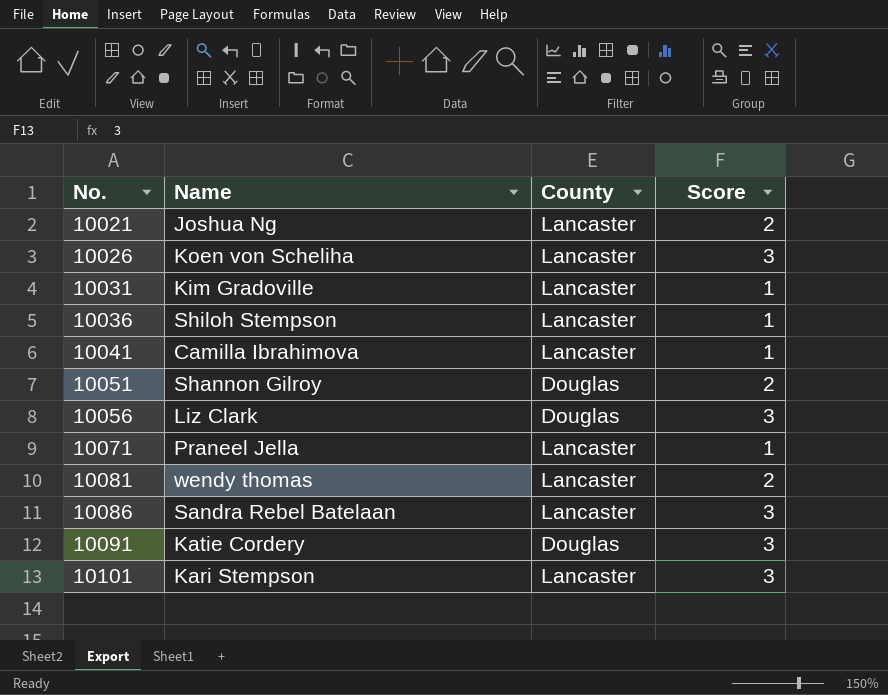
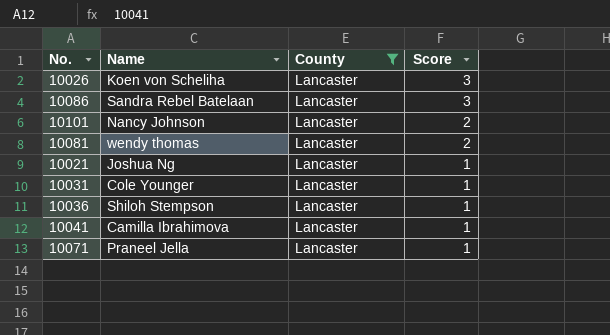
filter: none -> County = Lancaster
row order: No. ascending -> Score descending
10101 | Name: Kari Stempson -> Nancy Johnson
10101 | Score: 3 -> 2
10021 | Score: 2 -> 1
10031 | Name: Kim Gradoville -> Cole Younger

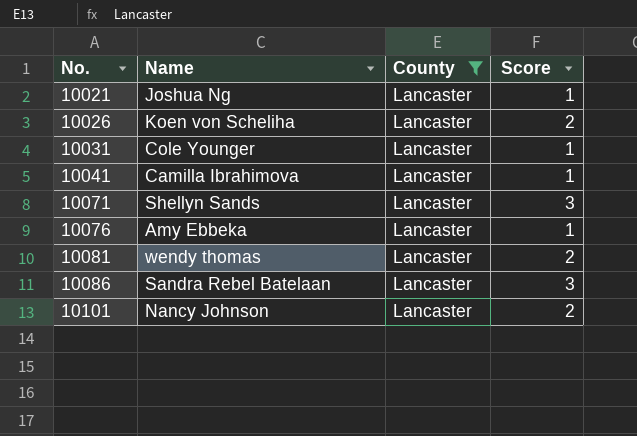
row order: Score descending -> No. ascending
row 10036: Shiloh Stempson | Lancaster | 1 -> none
10026 | Score: 3 -> 2
10071 | Name: Praneel Jella -> Shellyn Sands
10071 | Score: 1 -> 3
row 10076: none -> Amy Ebbeka | Lancaster | 1

